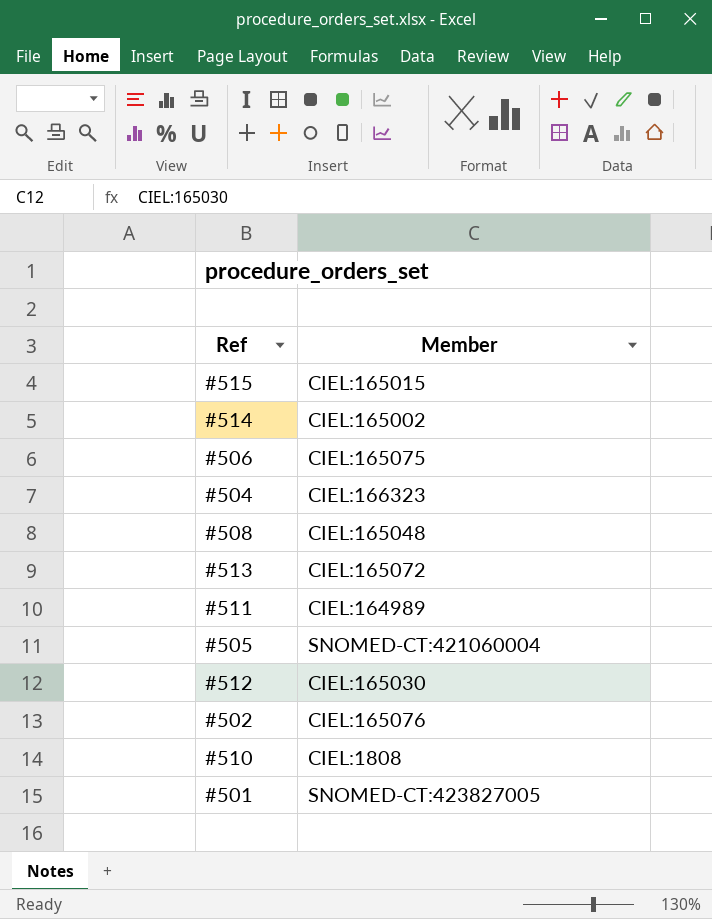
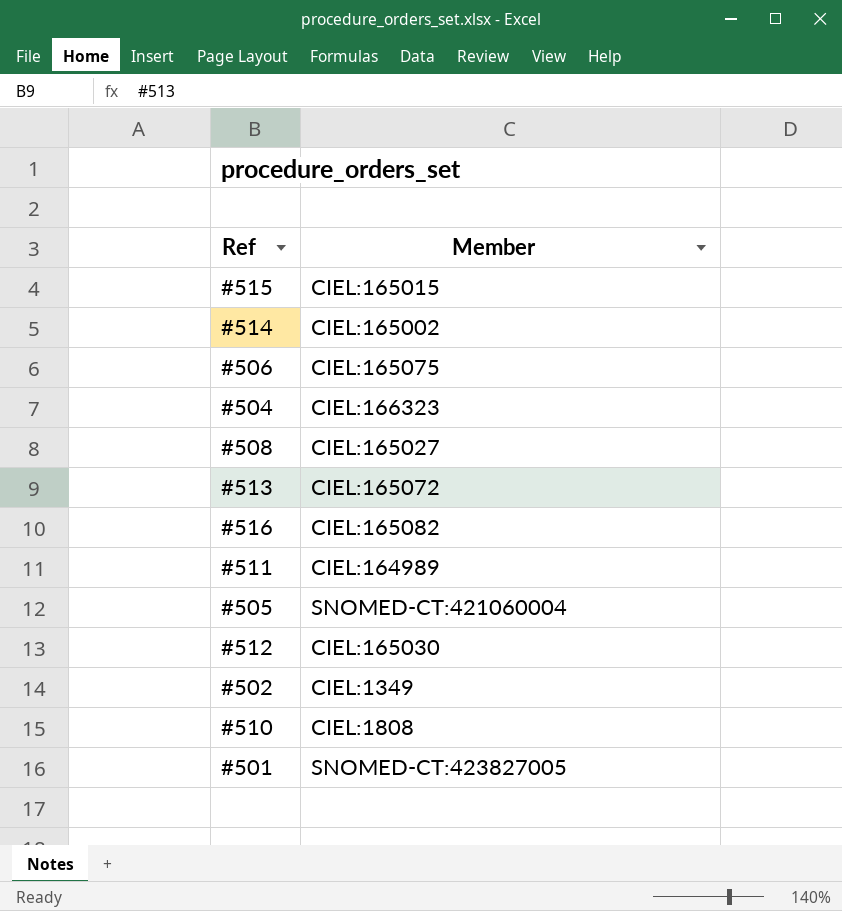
#508 | Member: CIEL:165048 -> CIEL:165027
row #516: none -> CIEL:165082
#502 | Member: CIEL:165076 -> CIEL:1349

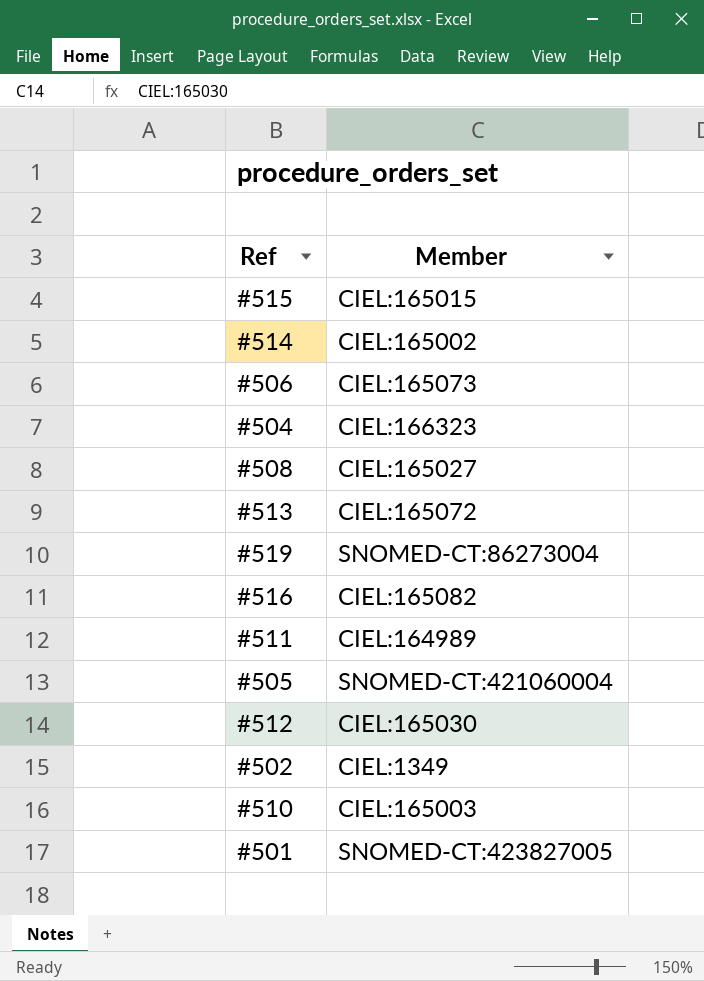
#506 | Member: CIEL:165075 -> CIEL:165073
row #519: none -> SNOMED-CT:86273004
#510 | Member: CIEL:1808 -> CIEL:165003

